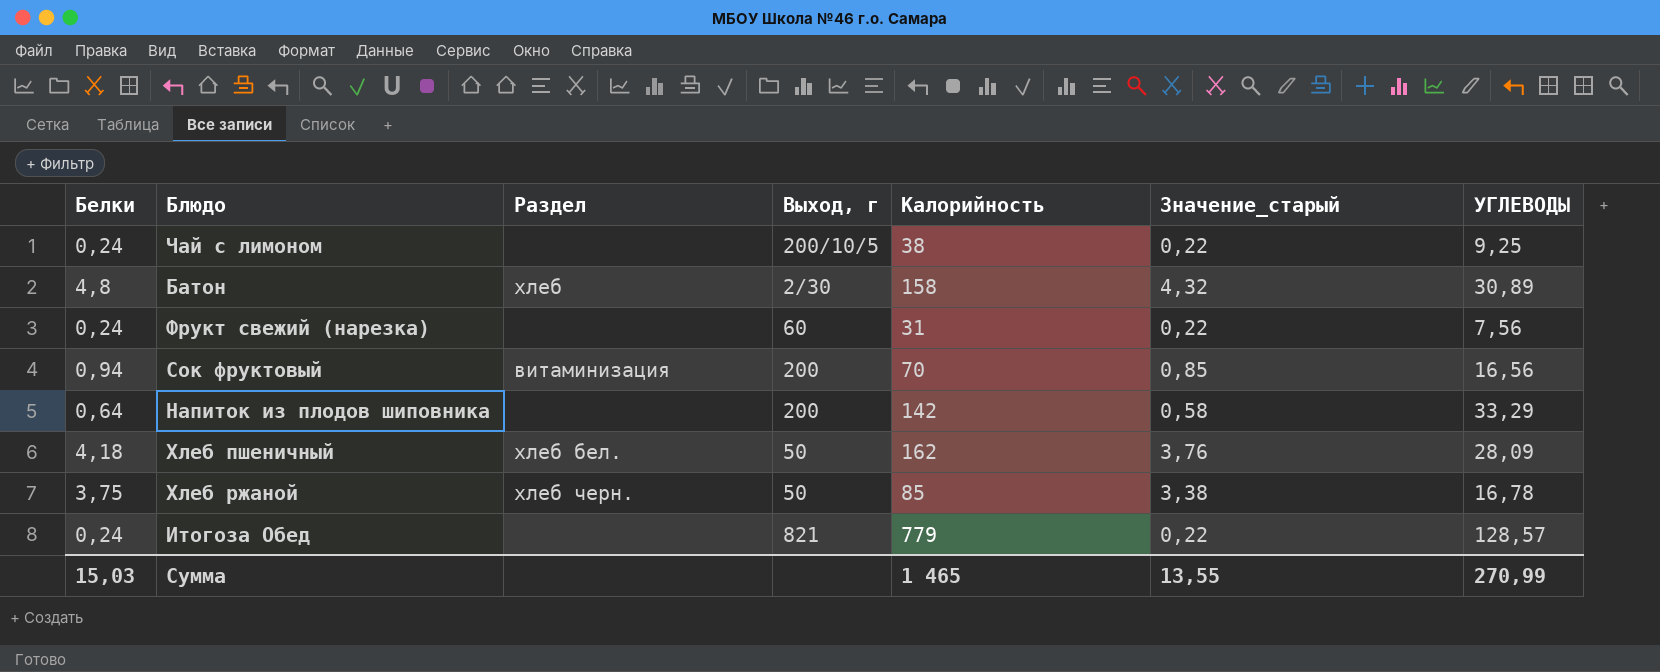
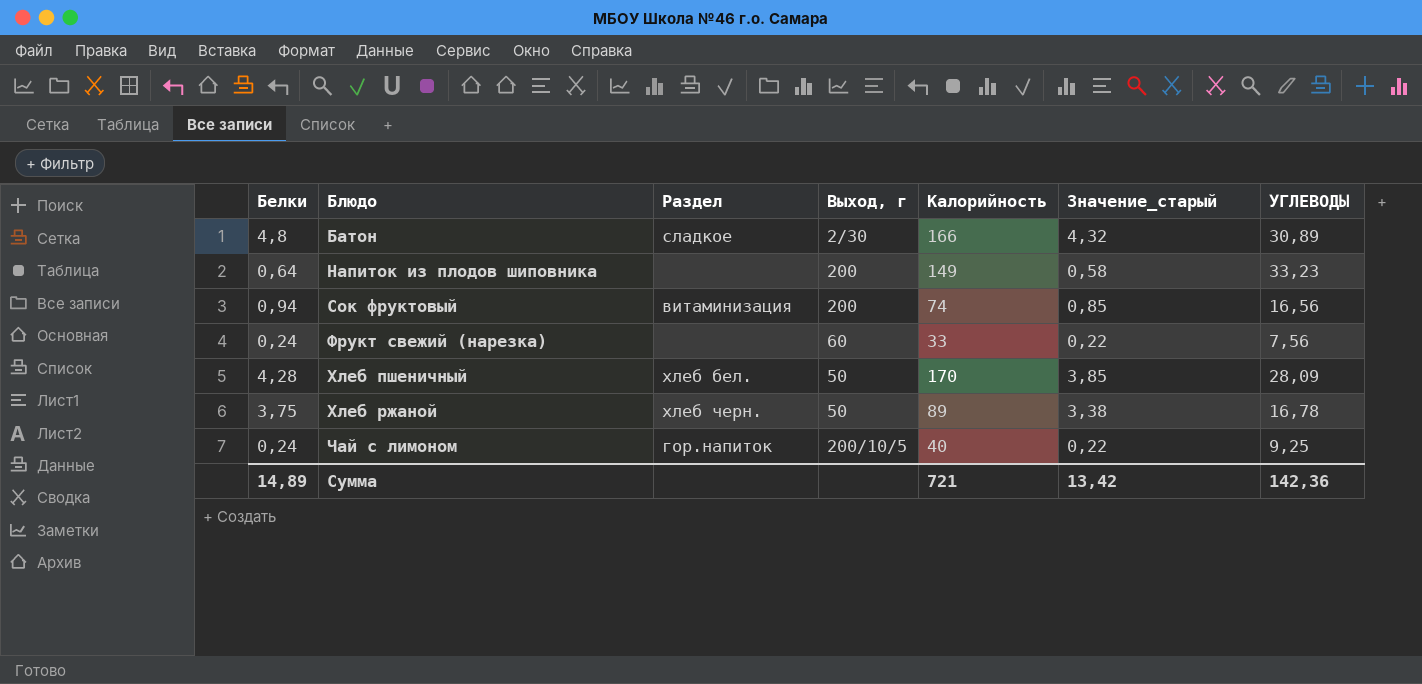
row order: none -> Блюдо ascending
row Итогоза Обед: 0,24 | none | 821 | 779 | 0,22 | 128,57 -> none
Батон | Раздел: хлеб -> сладкое
Батон | Калорийность: 158 -> 166
Напиток из плодов шиповника | Калорийность: 142 -> 149
Напиток из плодов шиповника | УГЛЕВОДЫ: 33,29 -> 33,23
Сок фруктовый | Калорийность: 70 -> 74
Фрукт свежий (нарезка) | Калорийность: 31 -> 33
Хлеб пшеничный | Белки: 4,18 -> 4,28
Хлеб пшеничный | Калорийность: 162 -> 170
Хлеб пшеничный | Значение_старый: 3,76 -> 3,85
Хлеб ржаной | Калорийность: 85 -> 89
Чай с лимоном | Раздел: none -> гор.напиток
Чай с лимоном | Калорийность: 38 -> 40
Сумма | Белки: 15,03 -> 14,89
Сумма | Калорийность: 1 465 -> 721
Сумма | Значение_старый: 13,55 -> 13,42
Сумма | УГЛЕВОДЫ: 270,99 -> 142,36

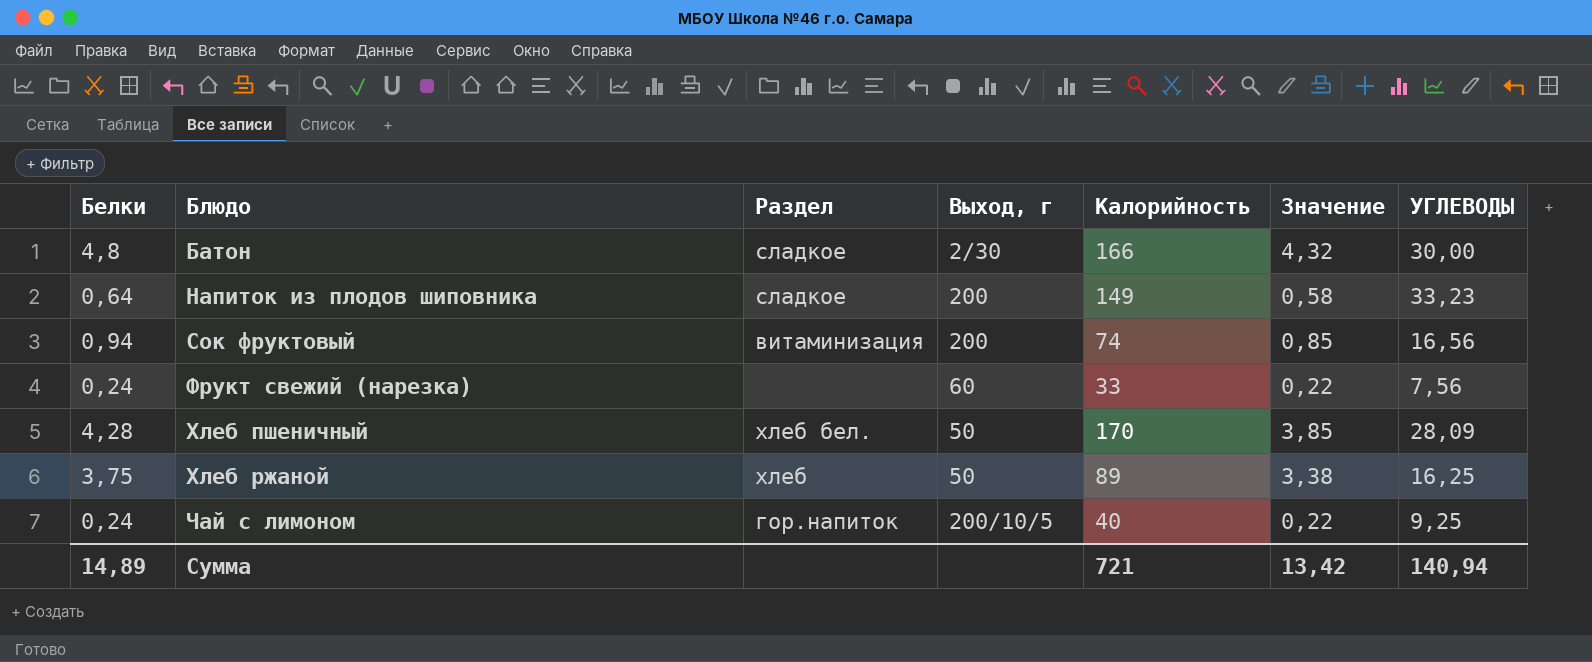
column name: Значение_старый -> Значение
Батон | УГЛЕВОДЫ: 30,89 -> 30,00
Напиток из плодов шиповника | Раздел: none -> сладкое
Хлеб ржаной | Раздел: хлеб черн. -> хлеб
Хлеб ржаной | УГЛЕВОДЫ: 16,78 -> 16,25
Сумма | УГЛЕВОДЫ: 142,36 -> 140,94

